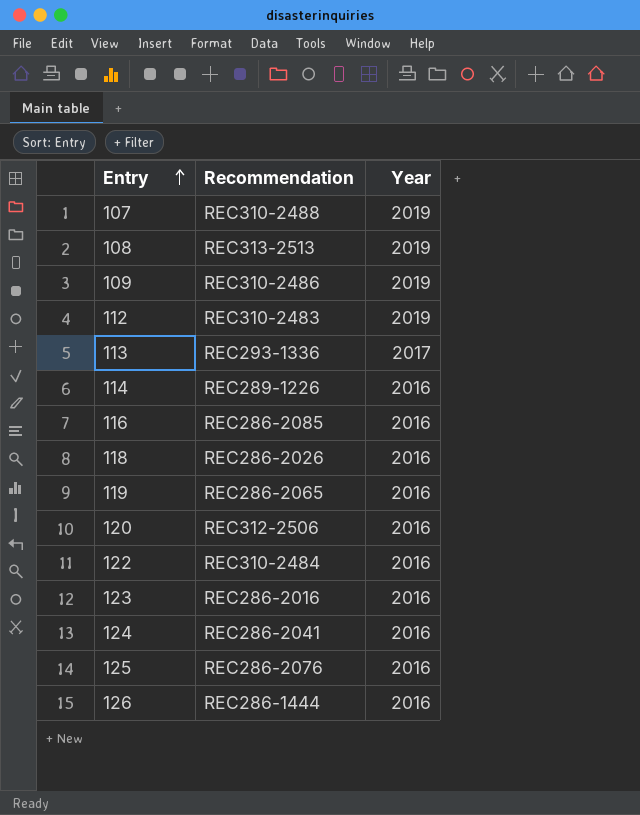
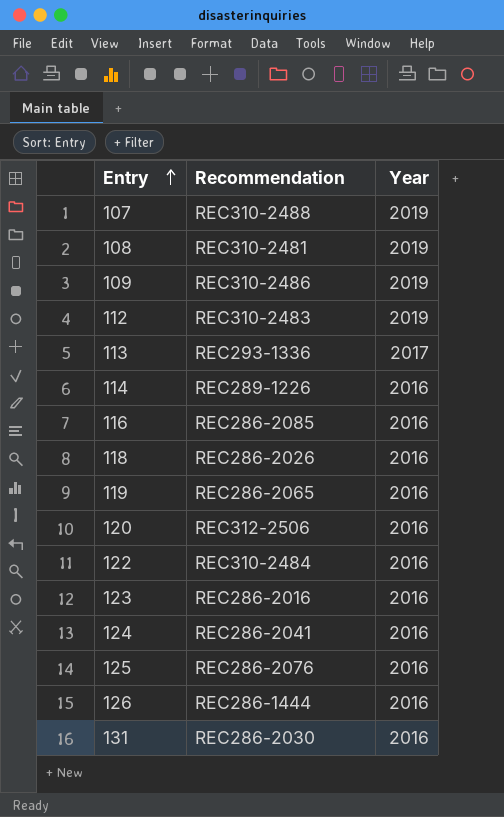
108 | Recommendation: REC313-2513 -> REC310-2481
row 131: none -> REC286-2030 | 2016

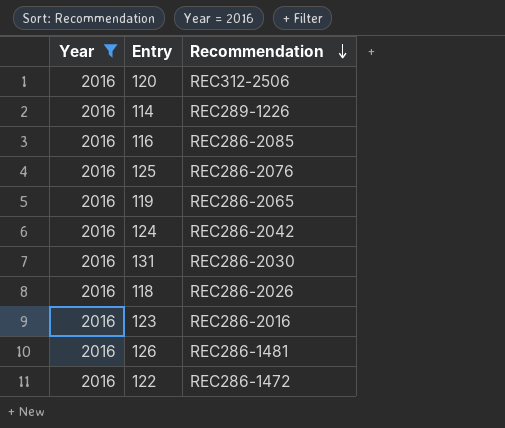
filter: none -> Year = 2016
row order: Entry ascending -> Recommendation descending
column Year | position: 3 -> 1
124 | Recommendation: REC286-2041 -> REC286-2042
126 | Recommendation: REC286-1444 -> REC286-1481
122 | Recommendation: REC310-2484 -> REC286-1472

